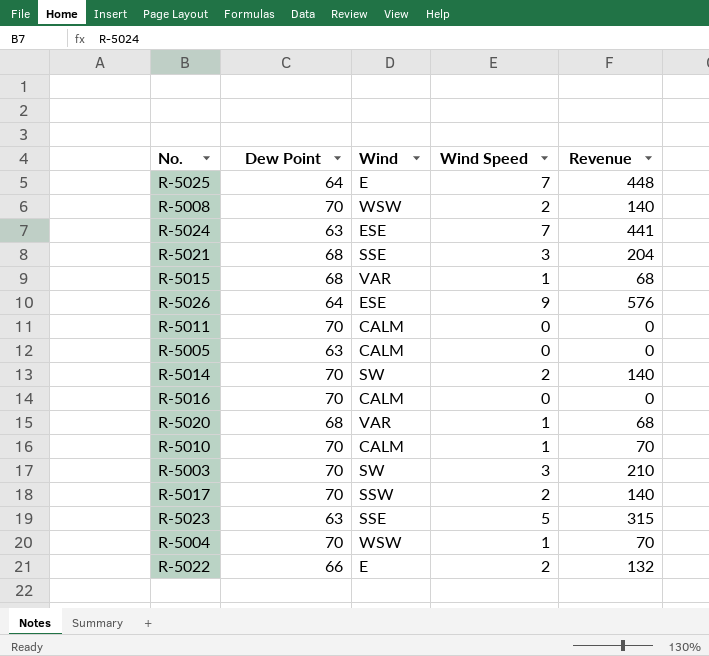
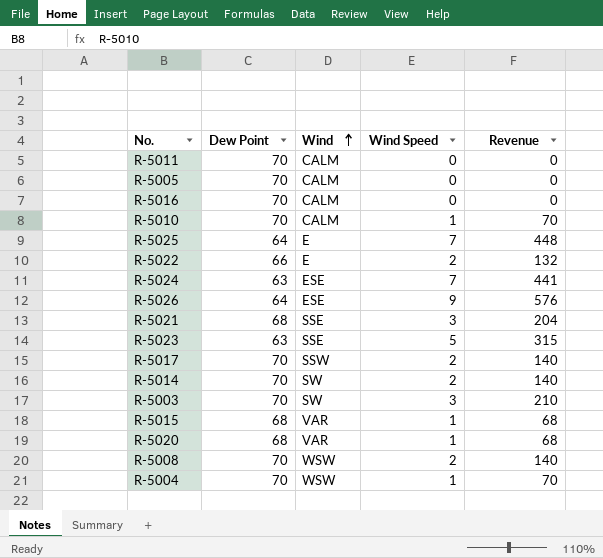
row order: none -> Wind ascending
R-5005 | Dew Point: 63 -> 70

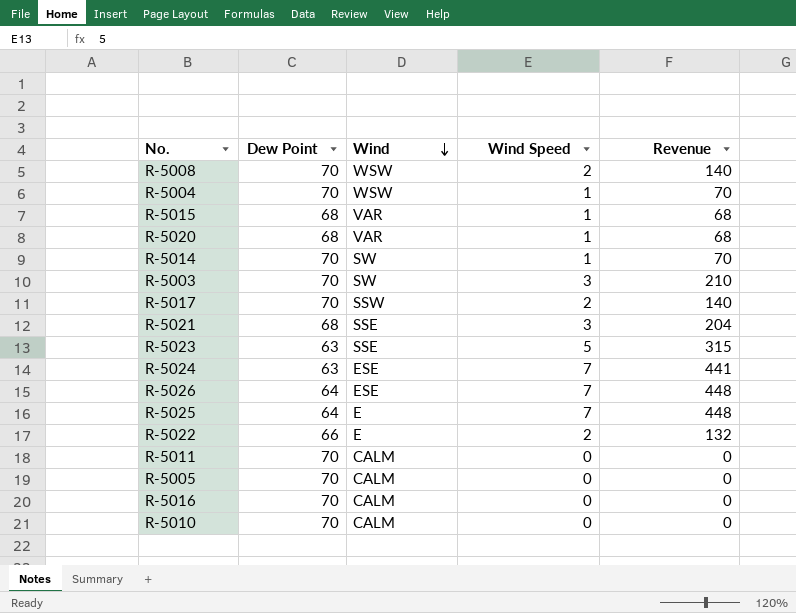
row order: Wind ascending -> Wind descending
R-5014 | Wind Speed: 2 -> 1
R-5014 | Revenue: 140 -> 70
R-5026 | Wind Speed: 9 -> 7
R-5026 | Revenue: 576 -> 448
R-5010 | Wind Speed: 1 -> 0
R-5010 | Revenue: 70 -> 0

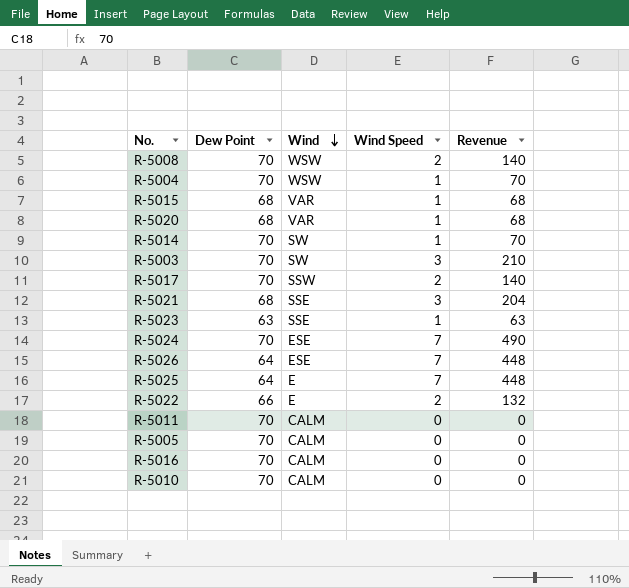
R-5023 | Wind Speed: 5 -> 1
R-5023 | Revenue: 315 -> 63
R-5024 | Dew Point: 63 -> 70
R-5024 | Revenue: 441 -> 490

